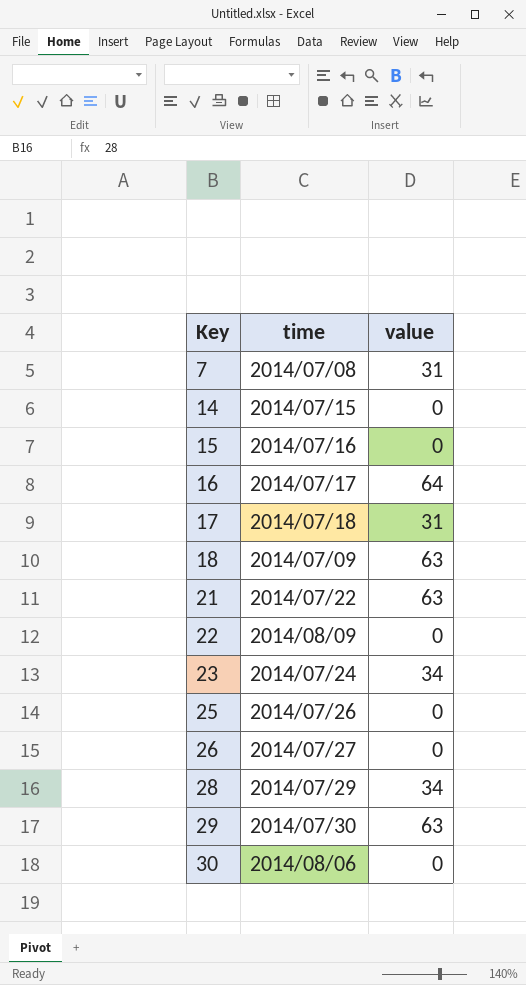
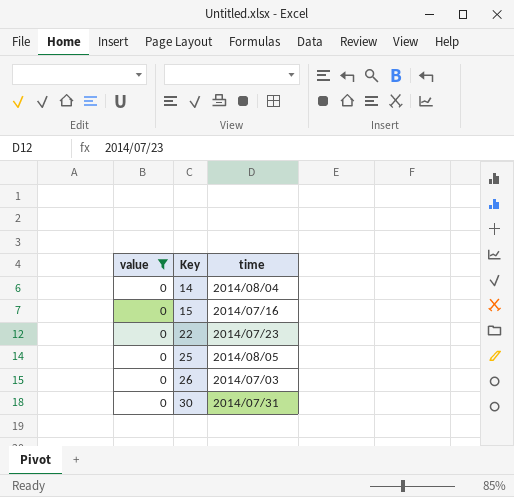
filter: none -> value = 0
column value | position: 3 -> 1
14 | time: 2014/07/15 -> 2014/08/04
22 | time: 2014/08/09 -> 2014/07/23
25 | time: 2014/07/26 -> 2014/08/05
26 | time: 2014/07/27 -> 2014/07/03
30 | time: 2014/08/06 -> 2014/07/31

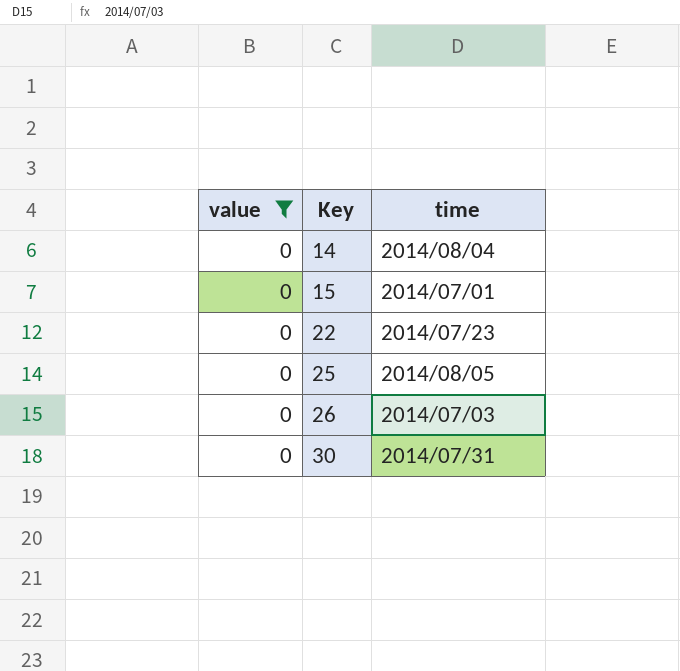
15 | time: 2014/07/16 -> 2014/07/01

